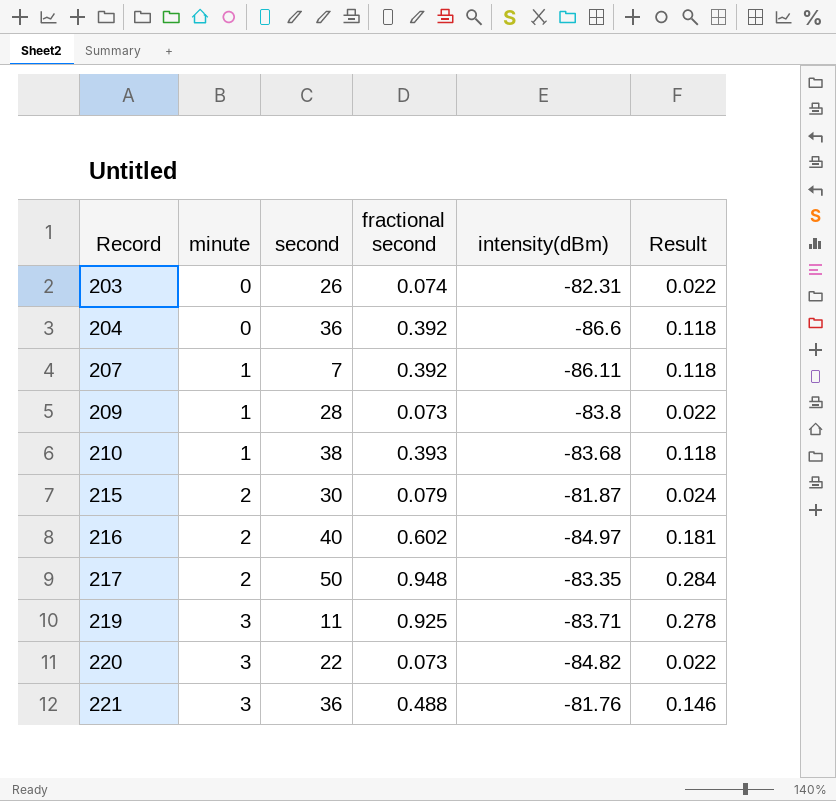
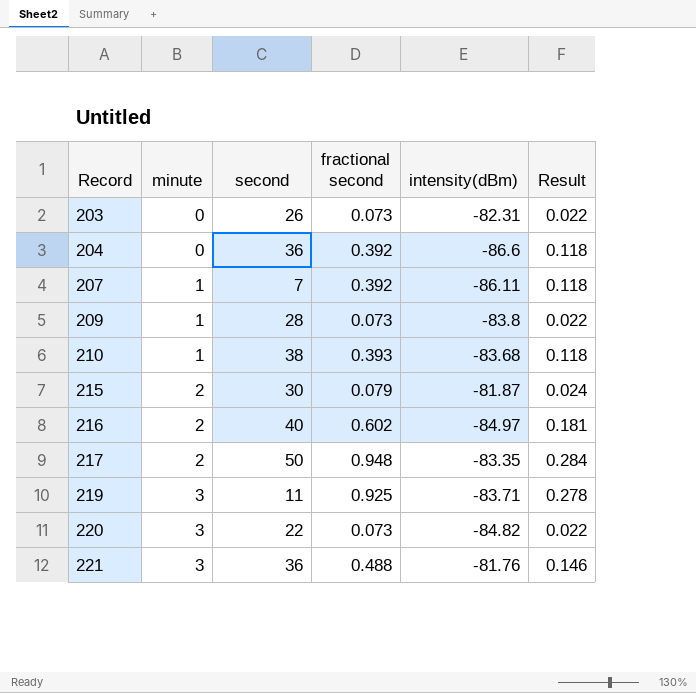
203 | fractional second: 0.074 -> 0.073

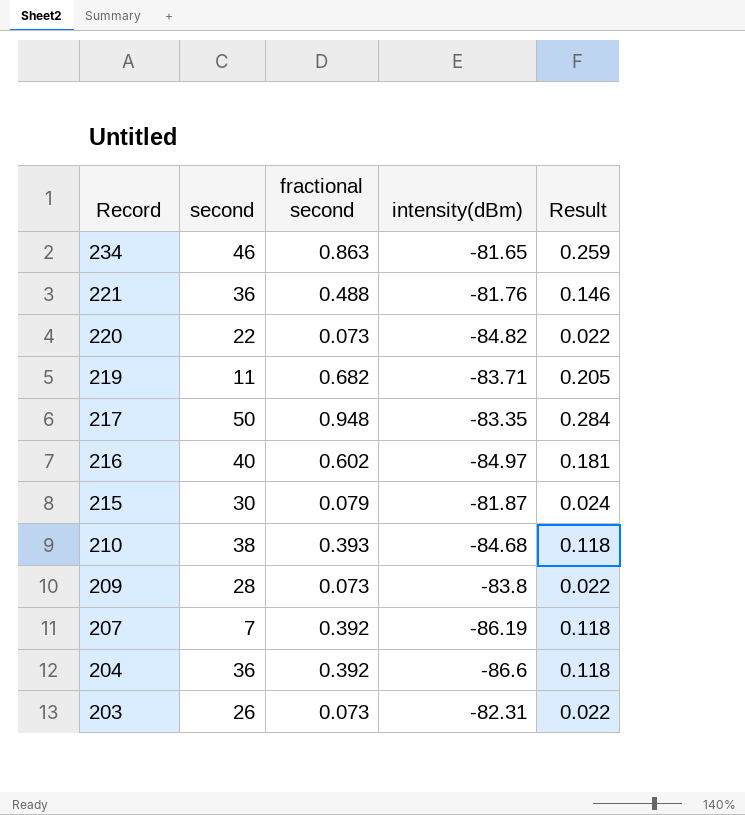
row order: Record ascending -> Record descending
column minute | position: 2 -> none
row 234: none -> 46 | 0.863 | -81.65 | 0.259
219 | fractional second: 0.925 -> 0.682
219 | Result: 0.278 -> 0.205
210 | intensity(dBm): -83.68 -> -84.68
207 | intensity(dBm): -86.11 -> -86.19

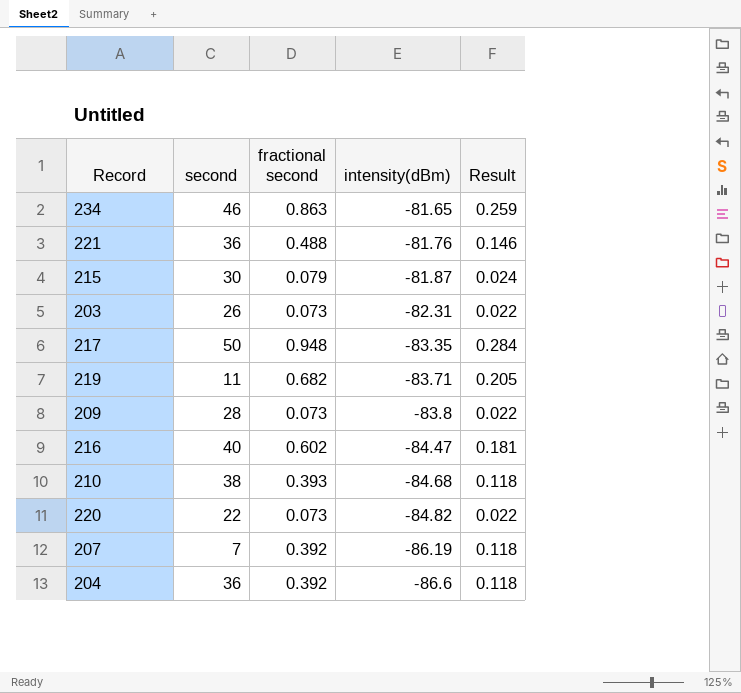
row order: Record descending -> intensity(dBm) descending
216 | intensity(dBm): -84.97 -> -84.47

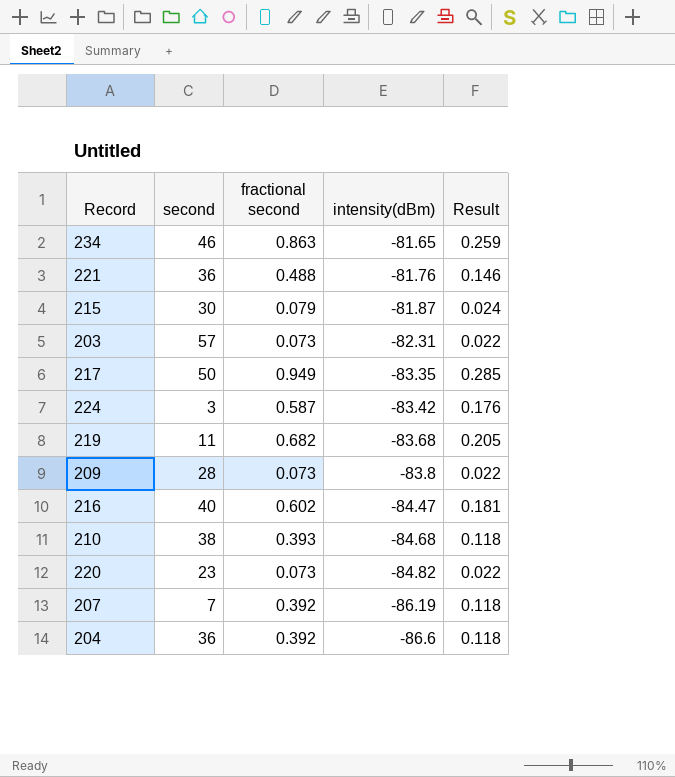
203 | second: 26 -> 57
217 | fractional second: 0.948 -> 0.949
217 | Result: 0.284 -> 0.285
row 224: none -> 3 | 0.587 | -83.42 | 0.176
219 | intensity(dBm): -83.71 -> -83.68
220 | second: 22 -> 23

